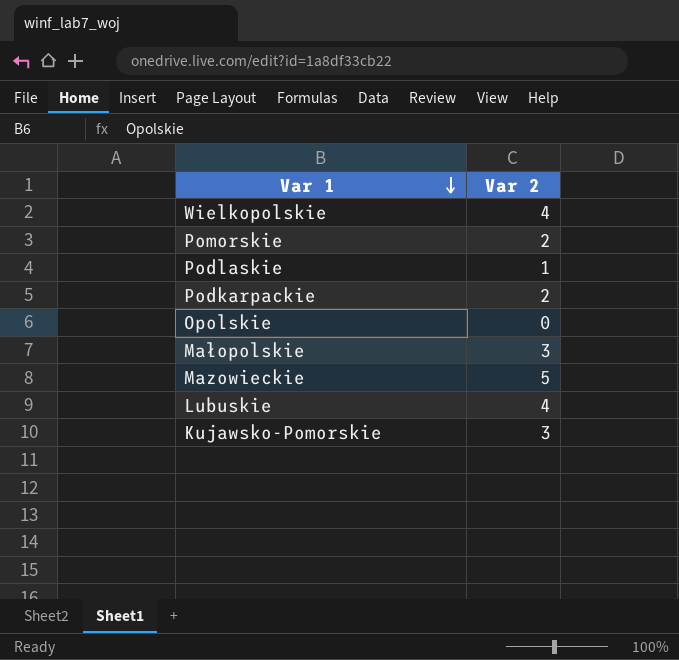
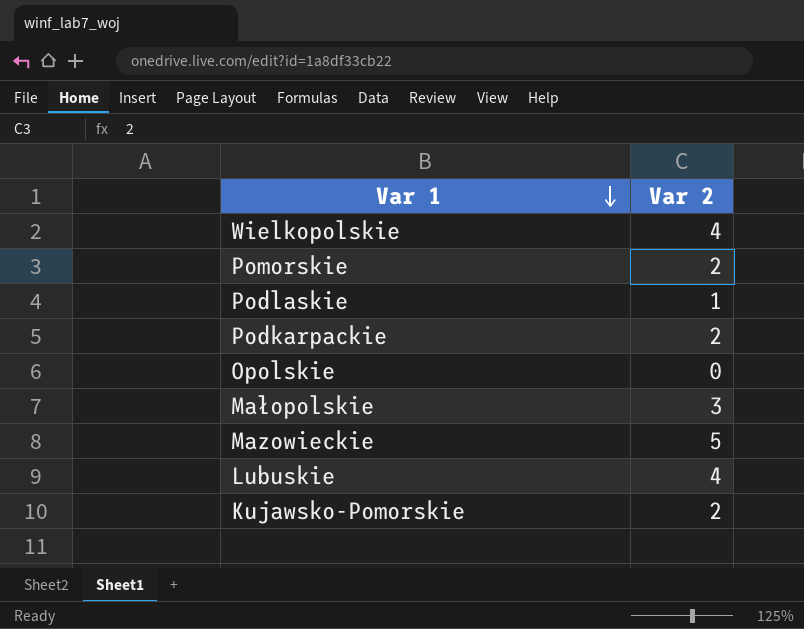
Kujawsko-Pomorskie | Var 2: 3 -> 2

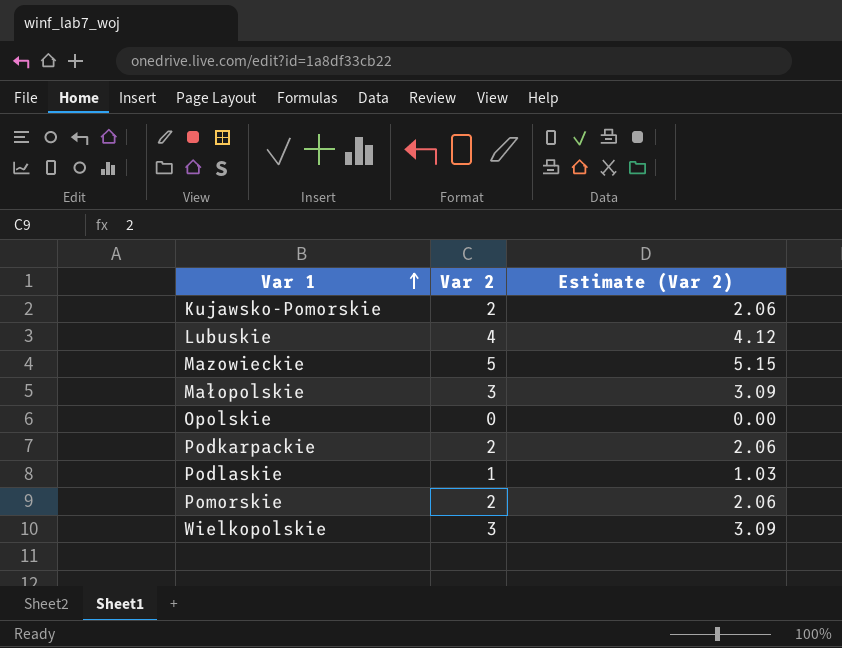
row order: Var 1 descending -> Var 1 ascending
column Estimate (Var 2) | formula: none -> [Var 2] * 1.03
Wielkopolskie | Var 2: 4 -> 3

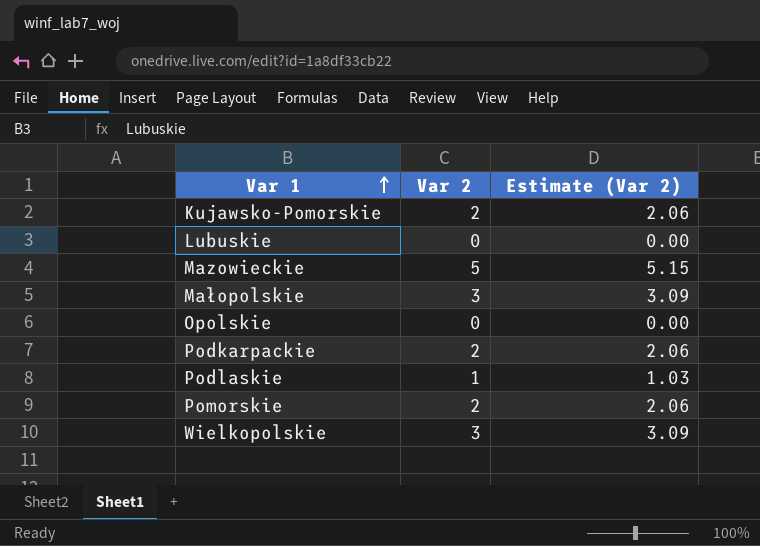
Lubuskie | Var 2: 4 -> 0
Lubuskie | Estimate (Var 2): 4.12 -> 0.00

